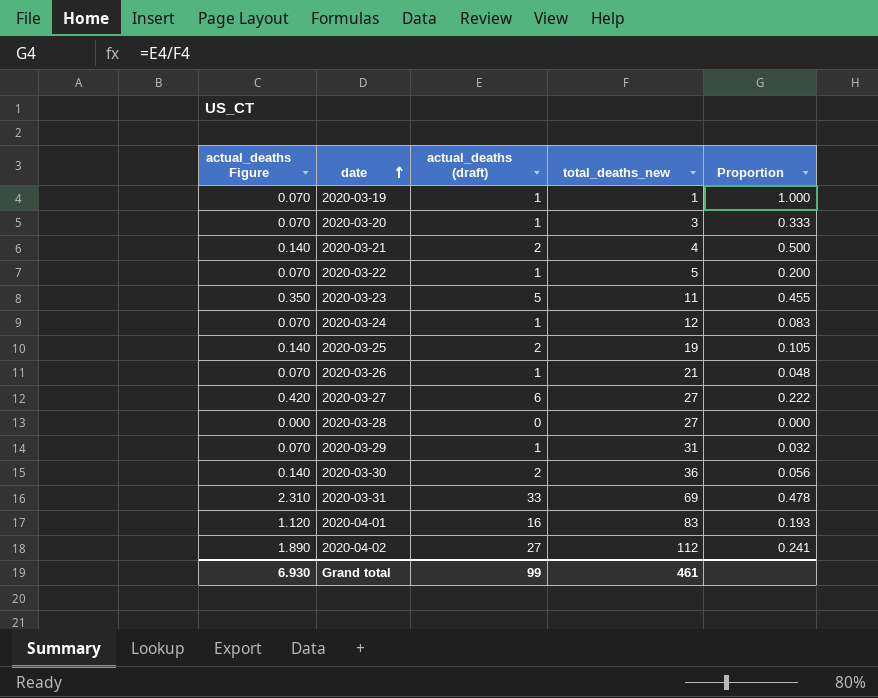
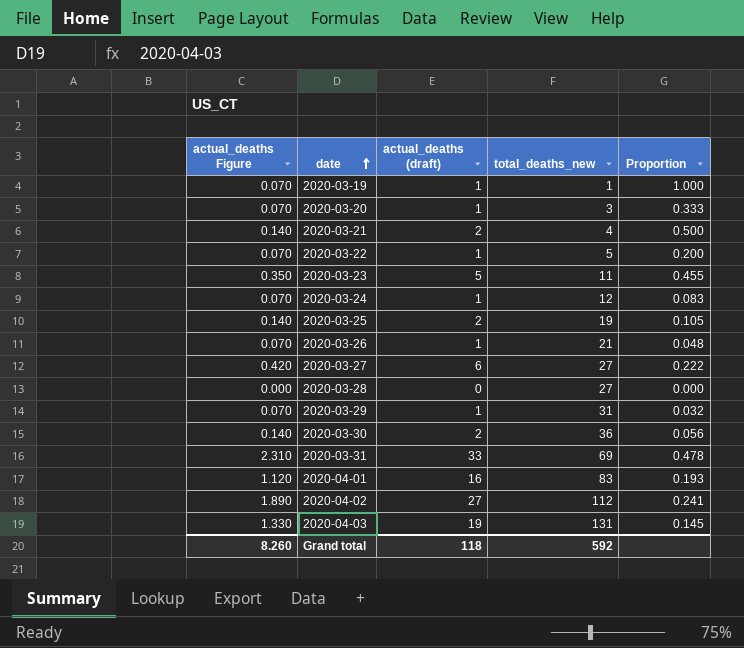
row 2020-04-03: none -> 1.330 | 19 | 131 | 0.145
Grand total | actual_deaths Figure: 6.930 -> 8.260
Grand total | actual_deaths (draft): 99 -> 118
Grand total | total_deaths_new: 461 -> 592

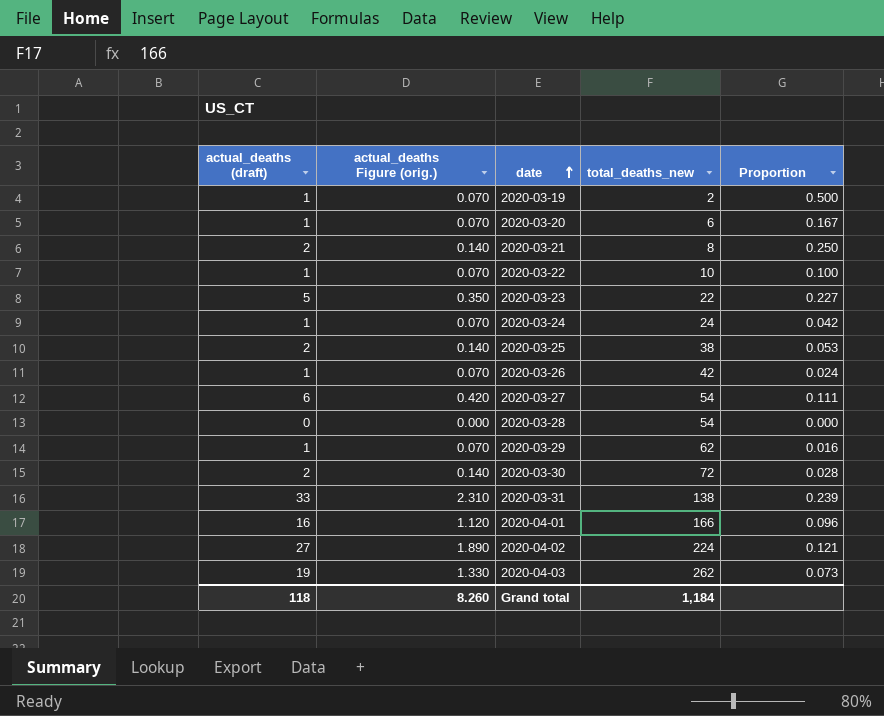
column actual_deaths (draft) | position: 3 -> 1
column name: actual_deaths Figure -> actual_deaths Figure (orig.)
2020-03-19 | total_deaths_new: 1 -> 2
2020-03-19 | Proportion: 1.000 -> 0.500
2020-03-20 | total_deaths_new: 3 -> 6
2020-03-20 | Proportion: 0.333 -> 0.167
2020-03-21 | total_deaths_new: 4 -> 8
2020-03-21 | Proportion: 0.500 -> 0.250
2020-03-22 | total_deaths_new: 5 -> 10
2020-03-22 | Proportion: 0.200 -> 0.100
2020-03-23 | total_deaths_new: 11 -> 22
2020-03-23 | Proportion: 0.455 -> 0.227
2020-03-24 | total_deaths_new: 12 -> 24
2020-03-24 | Proportion: 0.083 -> 0.042
2020-03-25 | total_deaths_new: 19 -> 38
2020-03-25 | Proportion: 0.105 -> 0.053
2020-03-26 | total_deaths_new: 21 -> 42
2020-03-26 | Proportion: 0.048 -> 0.024
2020-03-27 | total_deaths_new: 27 -> 54
2020-03-27 | Proportion: 0.222 -> 0.111
2020-03-28 | total_deaths_new: 27 -> 54
2020-03-29 | total_deaths_new: 31 -> 62
2020-03-29 | Proportion: 0.032 -> 0.016
2020-03-30 | total_deaths_new: 36 -> 72
2020-03-30 | Proportion: 0.056 -> 0.028
2020-03-31 | total_deaths_new: 69 -> 138
2020-03-31 | Proportion: 0.478 -> 0.239
2020-04-01 | total_deaths_new: 83 -> 166
2020-04-01 | Proportion: 0.193 -> 0.096
2020-04-02 | total_deaths_new: 112 -> 224
2020-04-02 | Proportion: 0.241 -> 0.121
2020-04-03 | total_deaths_new: 131 -> 262
2020-04-03 | Proportion: 0.145 -> 0.073
Grand total | total_deaths_new: 592 -> 1,184

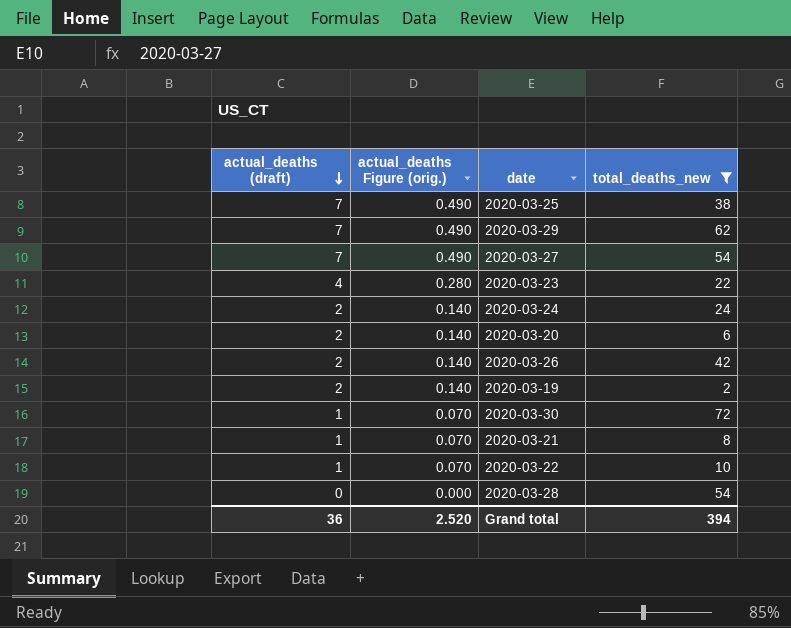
filter: none -> total_deaths_new <= 72
row order: date ascending -> actual_deaths (draft) descending
column Proportion | formula: [actual_deaths (draft)] / [total_deaths_new] -> none
2020-03-25 | actual_deaths (draft): 2 -> 7
2020-03-25 | actual_deaths Figure (orig.): 0.140 -> 0.490
2020-03-29 | actual_deaths (draft): 1 -> 7
2020-03-29 | actual_deaths Figure (orig.): 0.070 -> 0.490
2020-03-27 | actual_deaths (draft): 6 -> 7
2020-03-27 | actual_deaths Figure (orig.): 0.420 -> 0.490
2020-03-23 | actual_deaths (draft): 5 -> 4
2020-03-23 | actual_deaths Figure (orig.): 0.350 -> 0.280
2020-03-24 | actual_deaths (draft): 1 -> 2
2020-03-24 | actual_deaths Figure (orig.): 0.070 -> 0.140
2020-03-20 | actual_deaths (draft): 1 -> 2
2020-03-20 | actual_deaths Figure (orig.): 0.070 -> 0.140
2020-03-26 | actual_deaths (draft): 1 -> 2
2020-03-26 | actual_deaths Figure (orig.): 0.070 -> 0.140
2020-03-19 | actual_deaths (draft): 1 -> 2
2020-03-19 | actual_deaths Figure (orig.): 0.070 -> 0.140
2020-03-30 | actual_deaths (draft): 2 -> 1
2020-03-30 | actual_deaths Figure (orig.): 0.140 -> 0.070
2020-03-21 | actual_deaths (draft): 2 -> 1
2020-03-21 | actual_deaths Figure (orig.): 0.140 -> 0.070
Grand total | actual_deaths (draft): 118 -> 36
Grand total | actual_deaths Figure (orig.): 8.260 -> 2.520
Grand total | total_deaths_new: 1,184 -> 394

